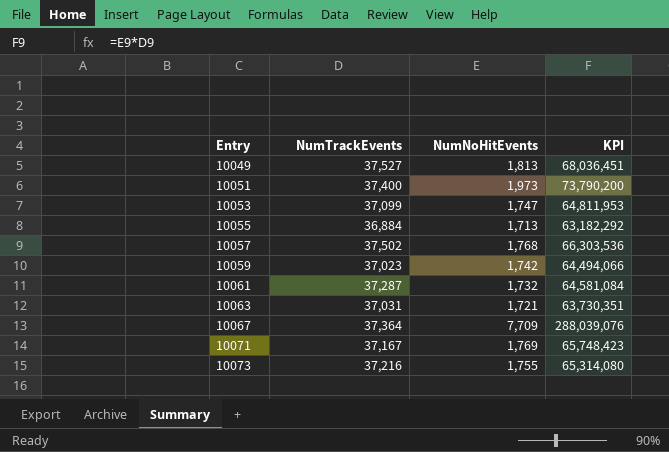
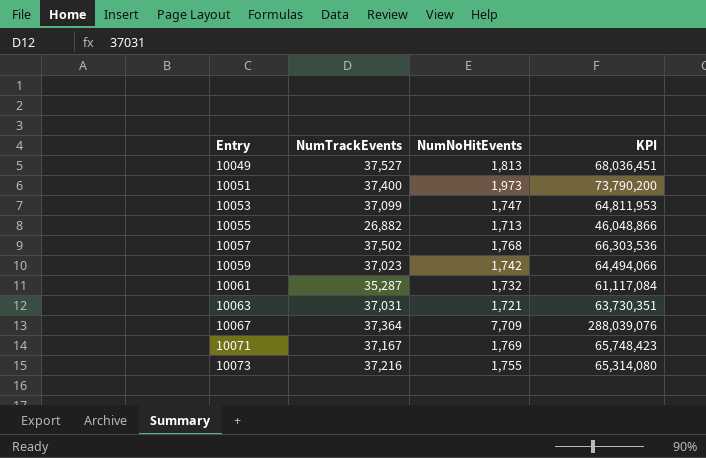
10055 | NumTrackEvents: 36,884 -> 26,882
10055 | KPI: 63,182,292 -> 46,048,866
10061 | NumTrackEvents: 37,287 -> 35,287
10061 | KPI: 64,581,084 -> 61,117,084

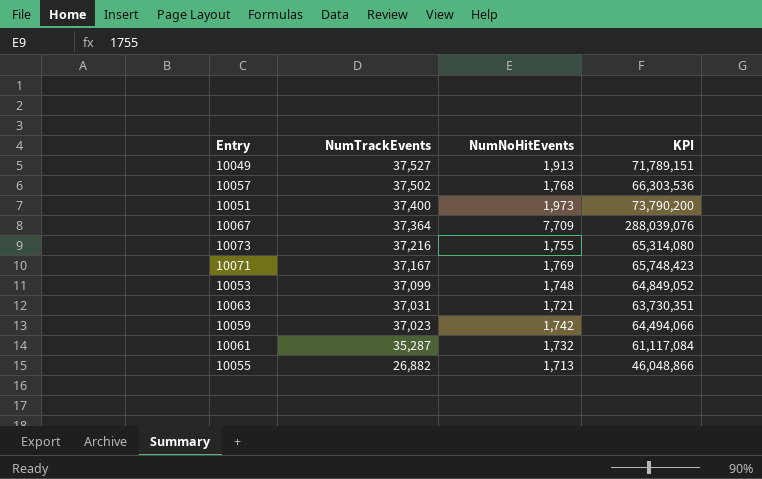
row order: Entry ascending -> NumTrackEvents descending
10049 | NumNoHitEvents: 1,813 -> 1,913
10049 | KPI: 68,036,451 -> 71,789,151
10053 | NumNoHitEvents: 1,747 -> 1,748
10053 | KPI: 64,811,953 -> 64,849,052

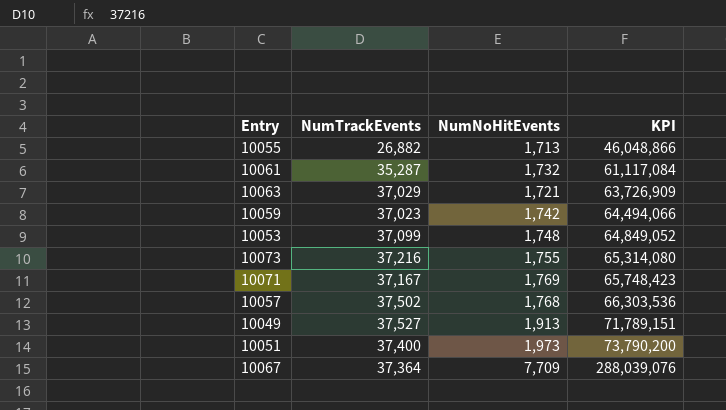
row order: NumTrackEvents descending -> KPI ascending
10063 | NumTrackEvents: 37,031 -> 37,029
10063 | KPI: 63,730,351 -> 63,726,909

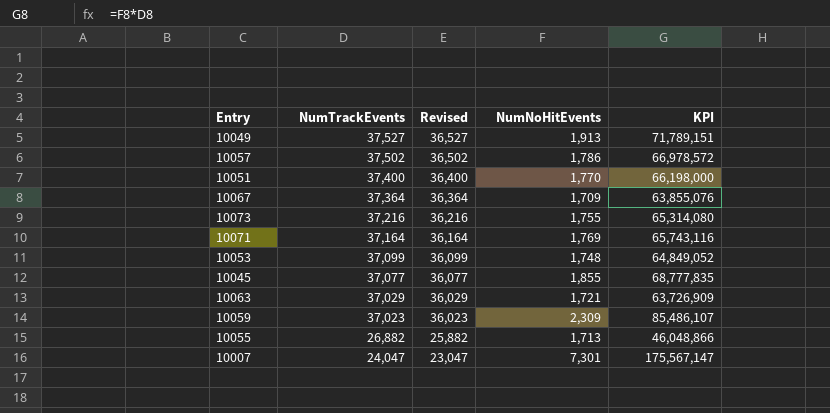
row order: KPI ascending -> NumTrackEvents descending
column Revised | formula: none -> [NumTrackEvents] - 1000
row 10061: 35,287 | 1,732 | 61,117,084 -> none
10057 | NumNoHitEvents: 1,768 -> 1,786
10057 | KPI: 66,303,536 -> 66,978,572
10051 | NumNoHitEvents: 1,973 -> 1,770
10051 | KPI: 73,790,200 -> 66,198,000
10067 | NumNoHitEvents: 7,709 -> 1,709
10067 | KPI: 288,039,076 -> 63,855,076
10071 | NumTrackEvents: 37,167 -> 37,164
10071 | KPI: 65,748,423 -> 65,743,116
row 10045: none -> 37,077 | 36,077 | 1,855 | 68,777,835
10059 | NumNoHitEvents: 1,742 -> 2,309
10059 | KPI: 64,494,066 -> 85,486,107
row 10007: none -> 24,047 | 23,047 | 7,301 | 175,567,147

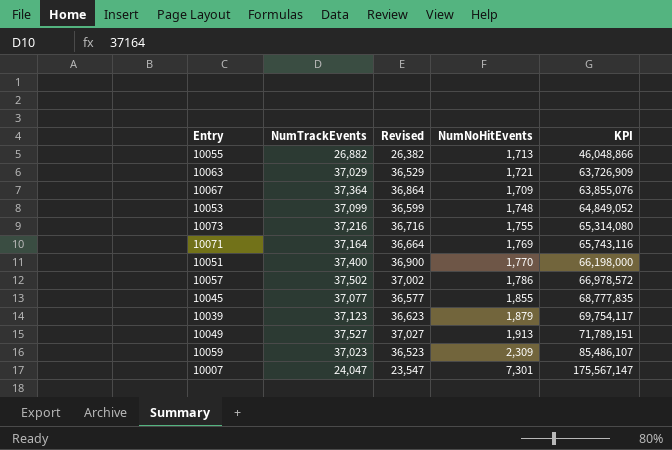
row order: NumTrackEvents descending -> KPI ascending
column Revised | formula: [NumTrackEvents] - 1000 -> [NumTrackEvents] - 500
row 10039: none -> 37,123 | 36,623 | 1,879 | 69,754,117

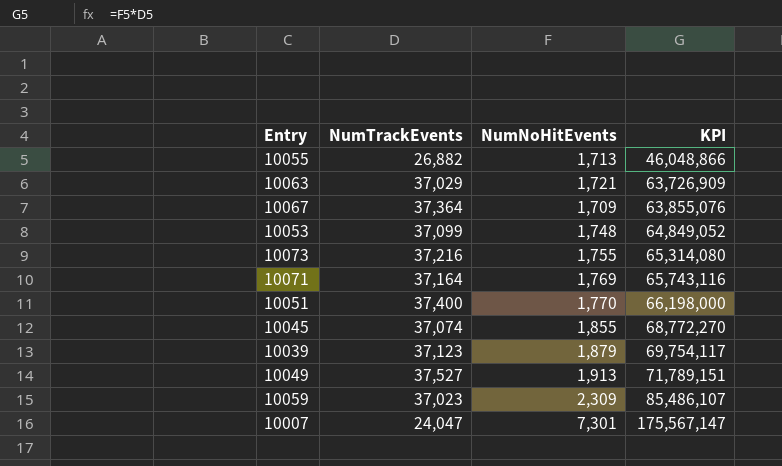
column Revised | formula: [NumTrackEvents] - 500 -> none
row 10057: 37,502 | 37,002 | 1,786 | 66,978,572 -> none
10045 | NumTrackEvents: 37,077 -> 37,074
10045 | KPI: 68,777,835 -> 68,772,270

